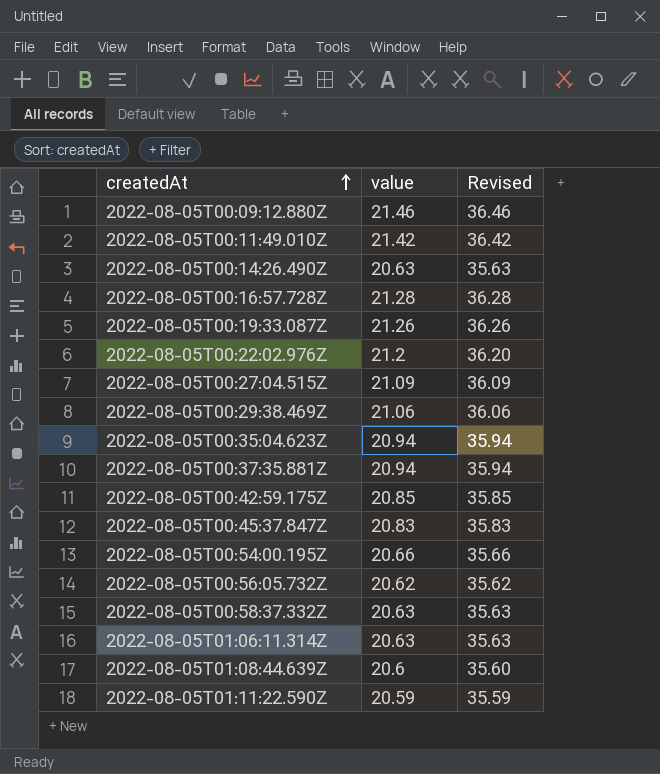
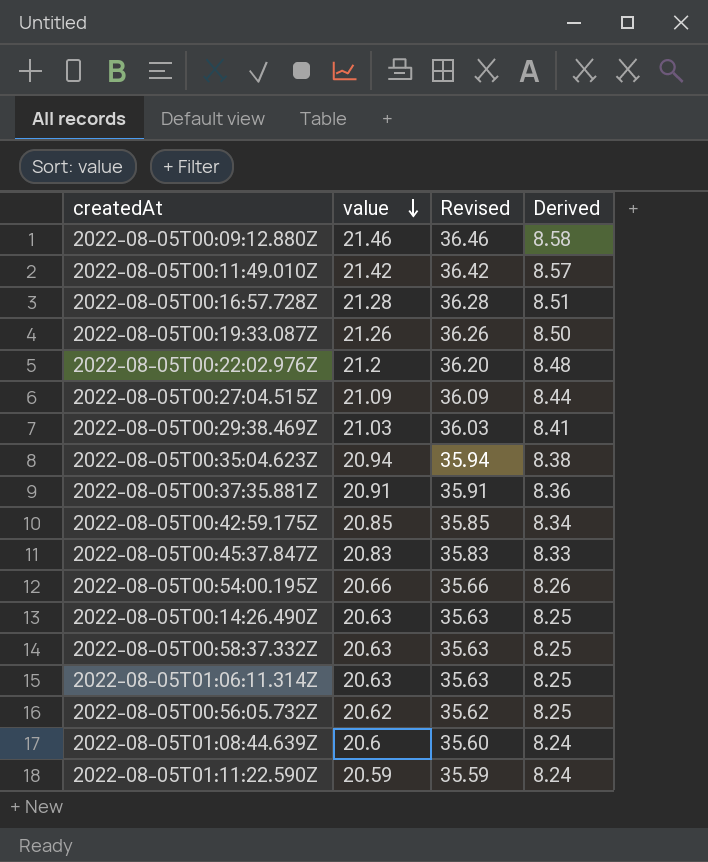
row order: createdAt ascending -> value descending
column Derived | formula: none -> [value] * 0.4
2022-08-05T00:29:38.469Z | value: 21.06 -> 21.03
2022-08-05T00:29:38.469Z | Revised: 36.06 -> 36.03
2022-08-05T00:37:35.881Z | value: 20.94 -> 20.91
2022-08-05T00:37:35.881Z | Revised: 35.94 -> 35.91

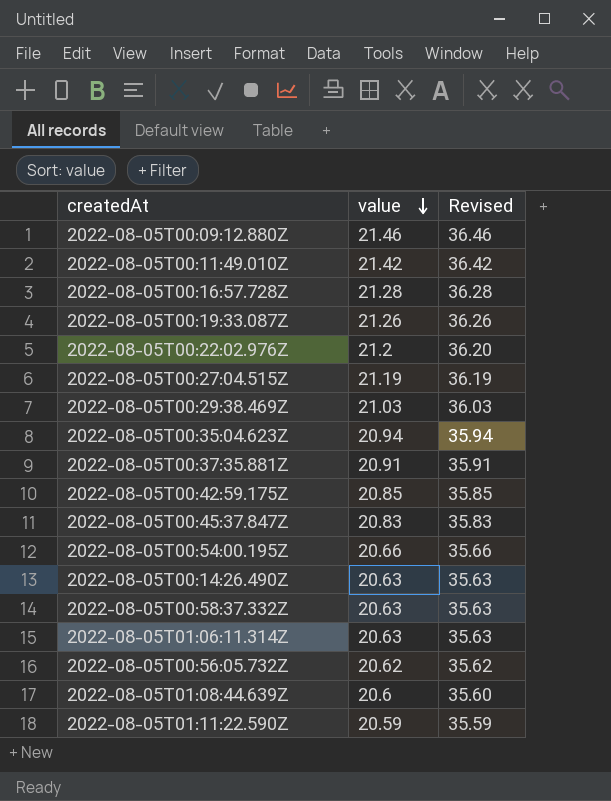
column Derived | formula: [value] * 0.4 -> none
2022-08-05T00:27:04.515Z | value: 21.09 -> 21.19
2022-08-05T00:27:04.515Z | Revised: 36.09 -> 36.19

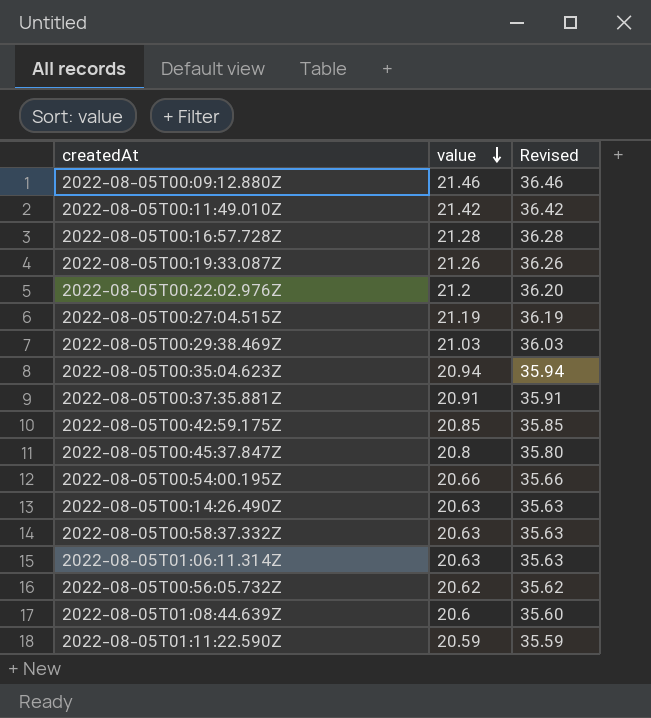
2022-08-05T00:45:37.847Z | value: 20.83 -> 20.8
2022-08-05T00:45:37.847Z | Revised: 35.83 -> 35.80

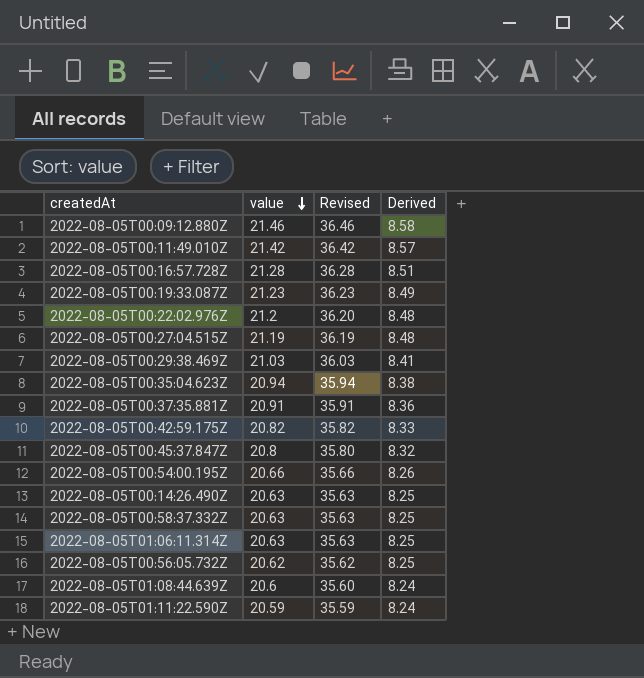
column Derived | formula: none -> [value] * 0.4
2022-08-05T00:19:33.087Z | value: 21.26 -> 21.23
2022-08-05T00:19:33.087Z | Revised: 36.26 -> 36.23
2022-08-05T00:42:59.175Z | value: 20.85 -> 20.82
2022-08-05T00:42:59.175Z | Revised: 35.85 -> 35.82

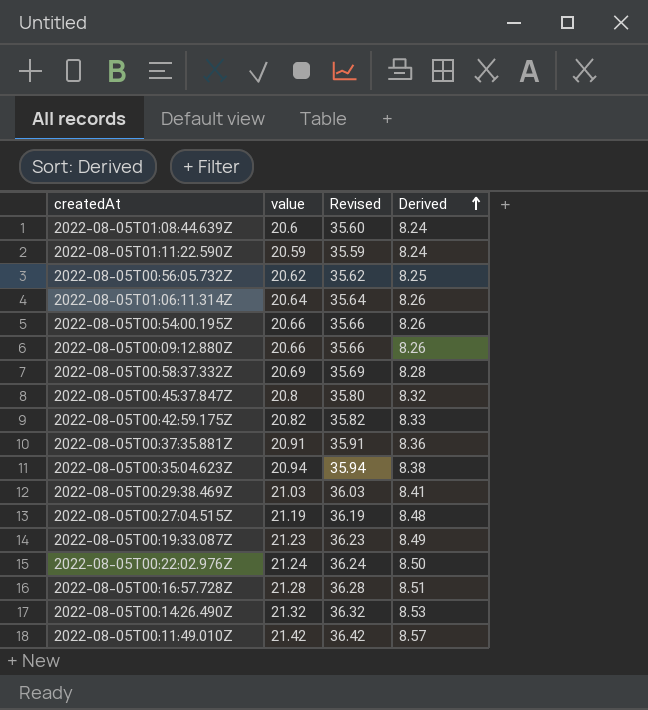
row order: value descending -> Derived ascending
2022-08-05T01:06:11.314Z | value: 20.63 -> 20.64
2022-08-05T01:06:11.314Z | Revised: 35.63 -> 35.64
2022-08-05T01:06:11.314Z | Derived: 8.25 -> 8.26
2022-08-05T00:09:12.880Z | value: 21.46 -> 20.66
2022-08-05T00:09:12.880Z | Revised: 36.46 -> 35.66
2022-08-05T00:09:12.880Z | Derived: 8.58 -> 8.26
2022-08-05T00:58:37.332Z | value: 20.63 -> 20.69
2022-08-05T00:58:37.332Z | Revised: 35.63 -> 35.69
2022-08-05T00:58:37.332Z | Derived: 8.25 -> 8.28
2022-08-05T00:22:02.976Z | value: 21.2 -> 21.24
2022-08-05T00:22:02.976Z | Revised: 36.20 -> 36.24
2022-08-05T00:22:02.976Z | Derived: 8.48 -> 8.50
2022-08-05T00:14:26.490Z | value: 20.63 -> 21.32
2022-08-05T00:14:26.490Z | Revised: 35.63 -> 36.32
2022-08-05T00:14:26.490Z | Derived: 8.25 -> 8.53

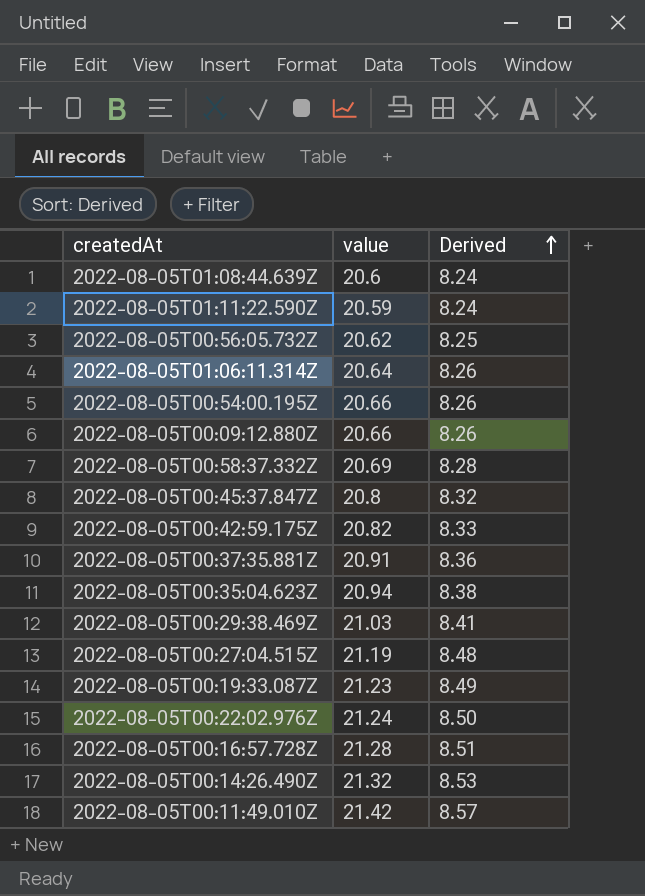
column Revised | formula: [value] + 15 -> none

